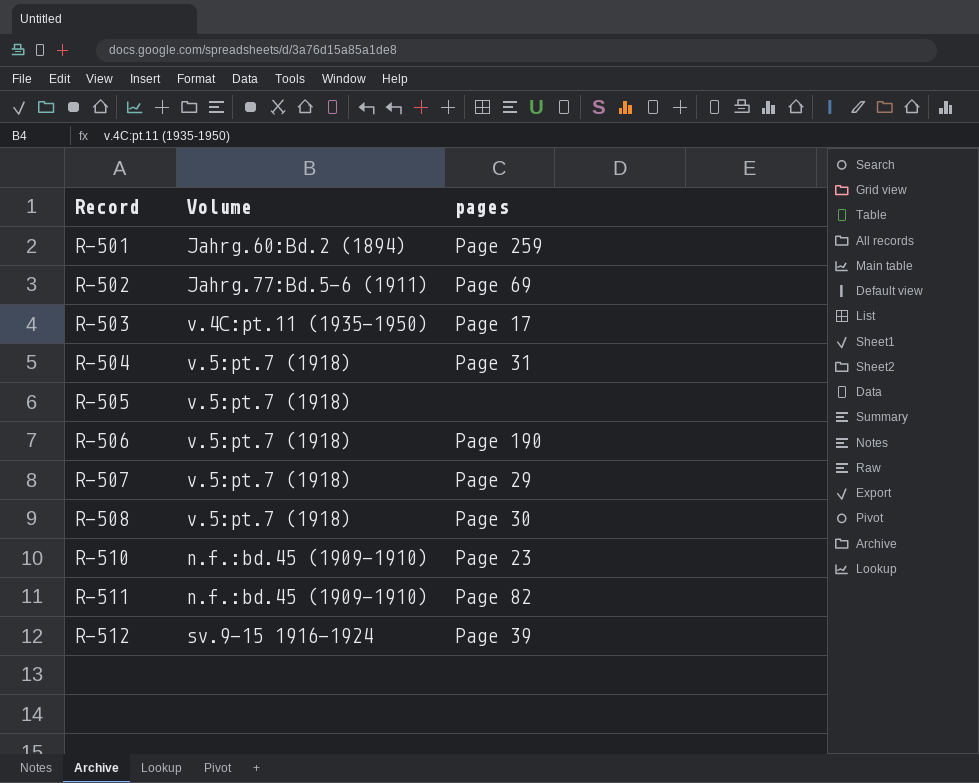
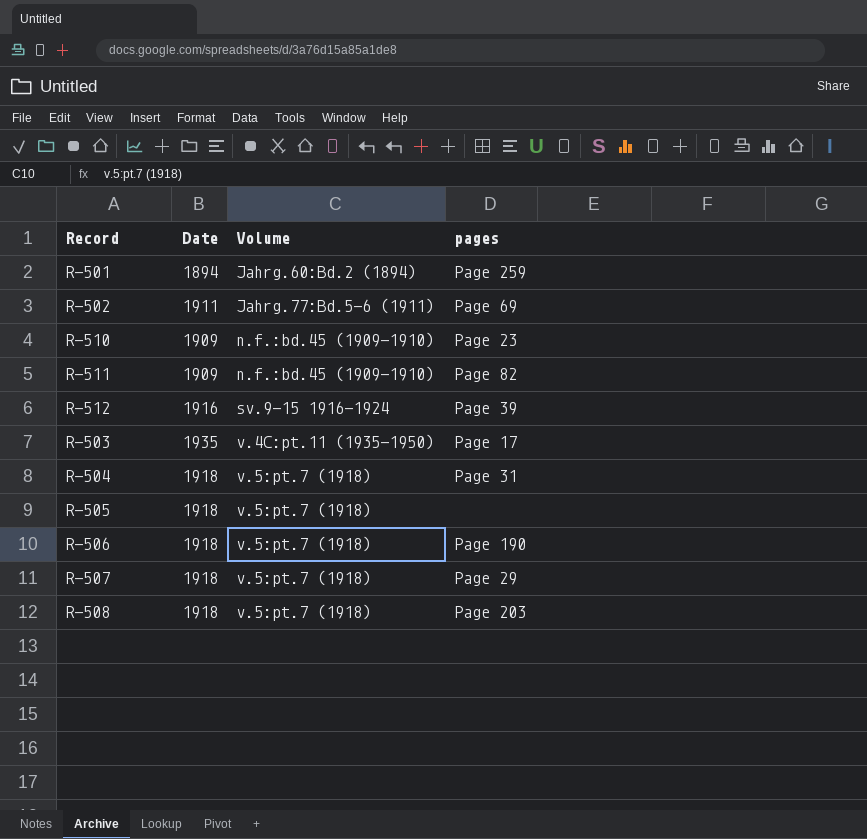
row order: Record ascending -> Volume ascending
column Date | position: none -> 2
R-508 | pages: Page 30 -> Page 203

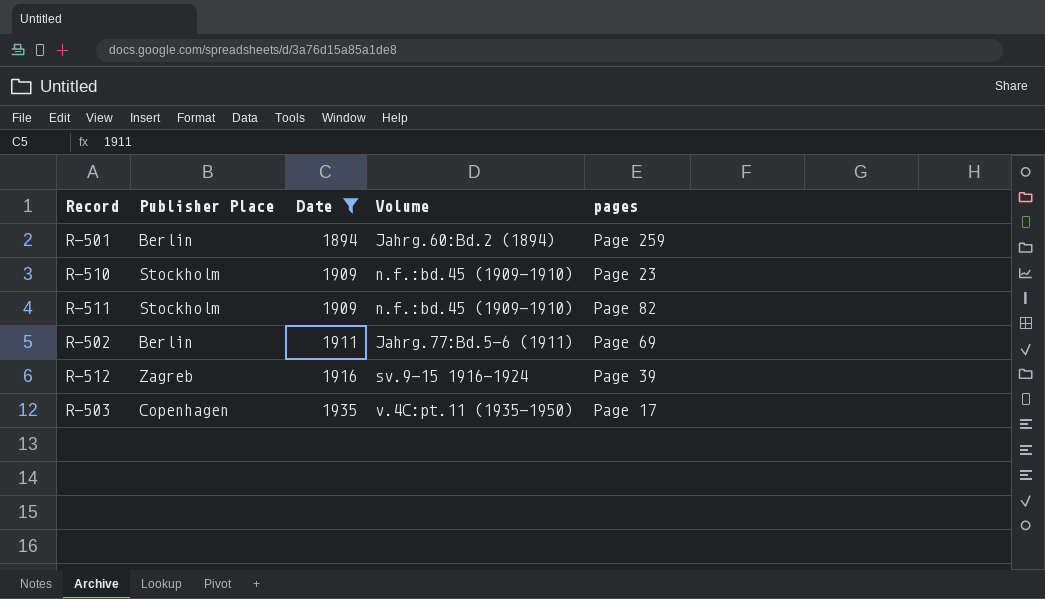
filter: none -> Date != 1918
row order: Volume ascending -> Date ascending
column Publisher Place | position: none -> 2

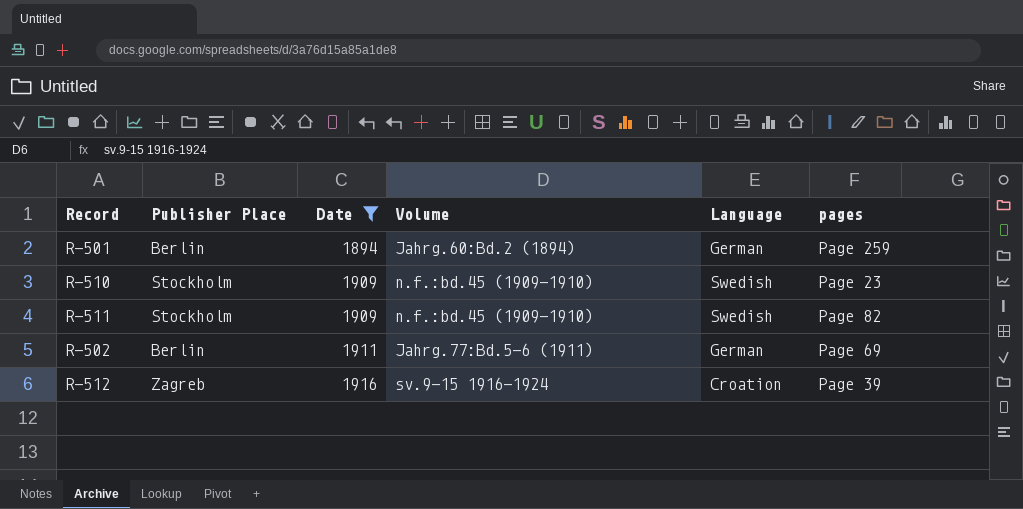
column Language | position: none -> 5
row R-503: Copenhagen | 1935 | v.4C:pt.11 (1935-1950) | Page 17 -> none

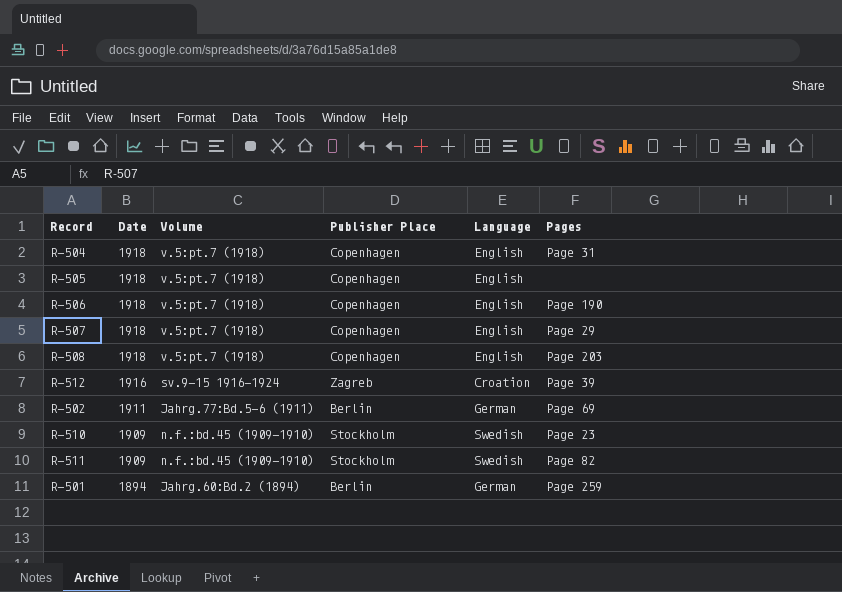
filter: Date != 1918 -> none
row order: Date ascending -> Date descending
column Publisher Place | position: 2 -> 4
column name: pages -> Pages

